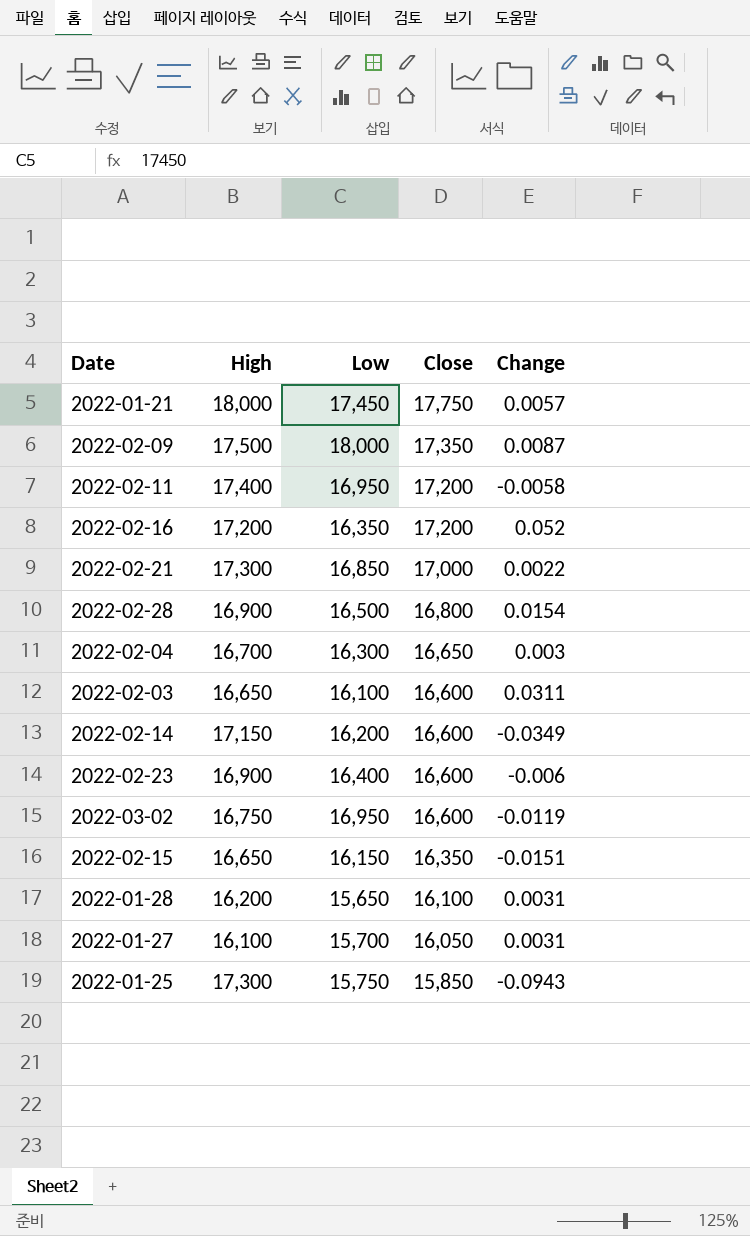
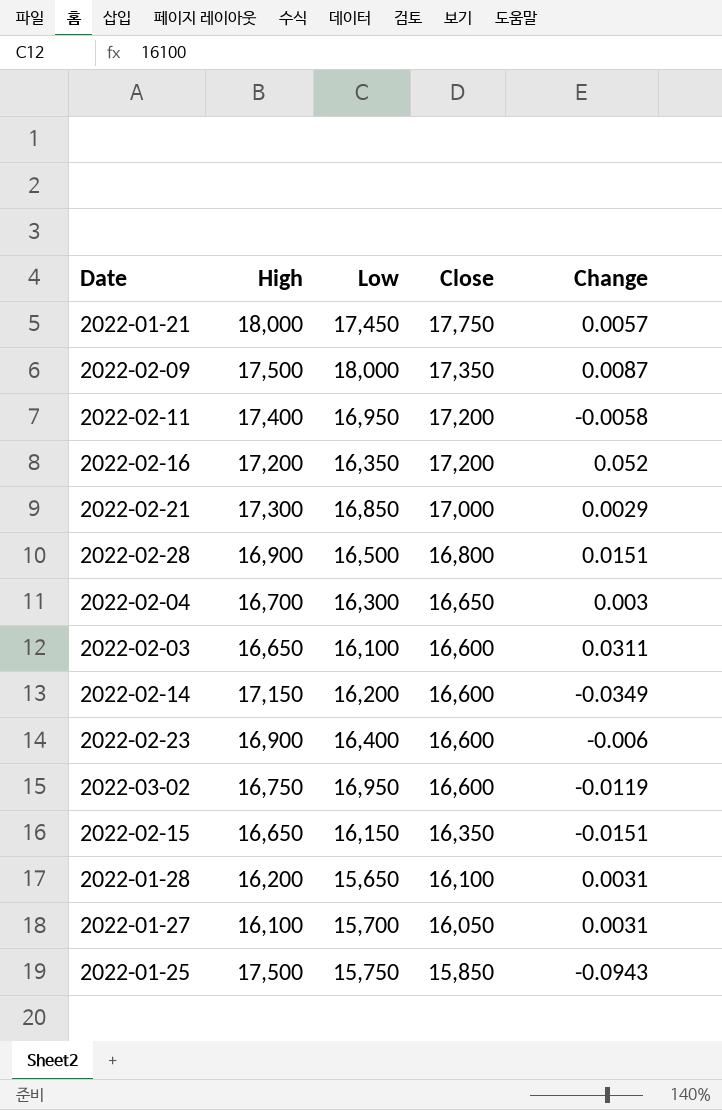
2022-02-21 | Change: 0.0022 -> 0.0029
2022-02-28 | Change: 0.0154 -> 0.0151
2022-01-25 | High: 17,300 -> 17,500

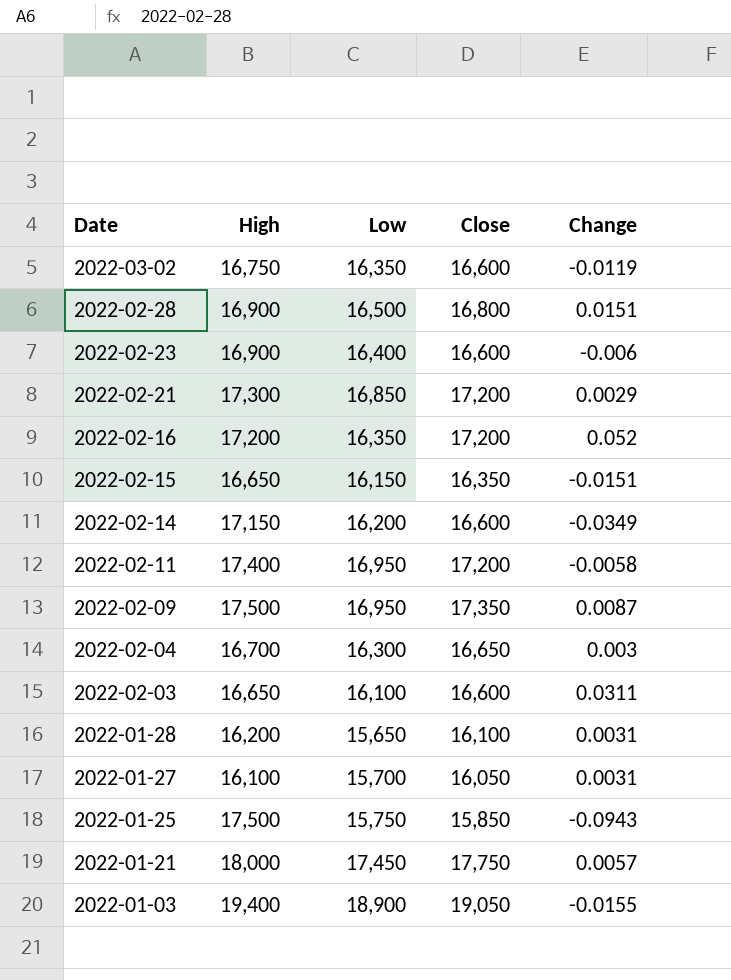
row order: Close descending -> Date descending
2022-03-02 | Low: 16,950 -> 16,350
2022-02-21 | Close: 17,000 -> 17,200
2022-02-09 | Low: 18,000 -> 16,950
row 2022-01-03: none -> 19,400 | 18,900 | 19,050 | -0.0155

